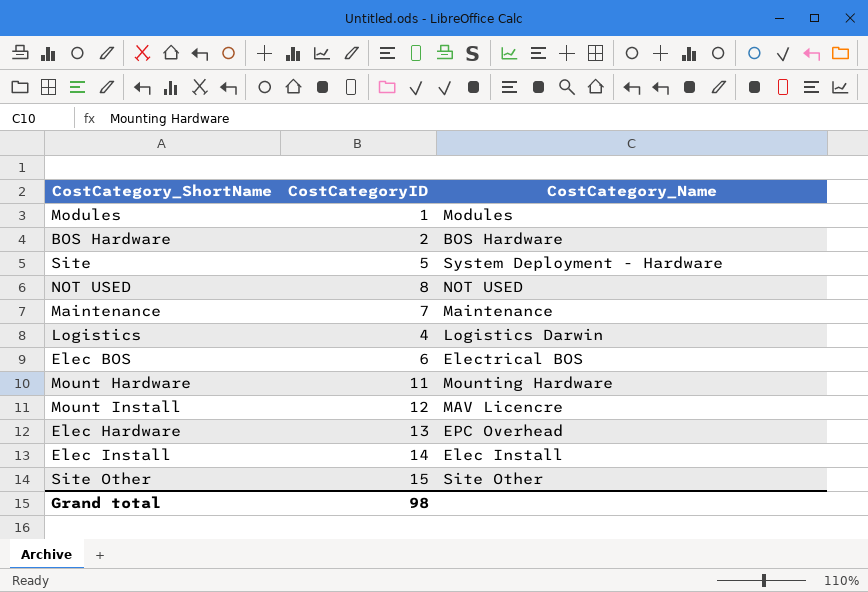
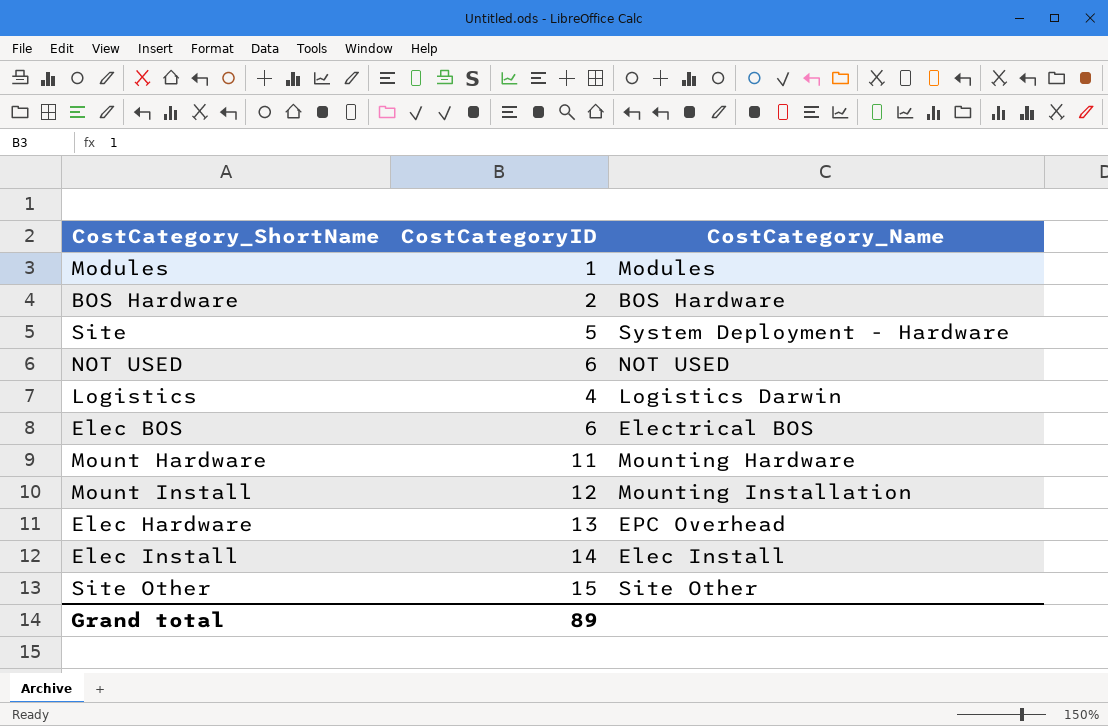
row Maintenance: 7 | Maintenance -> none
NOT USED | CostCategoryID: 8 -> 6
Mount Install | CostCategory_Name: MAV Licencre -> Mounting Installation
Grand total | CostCategoryID: 98 -> 89

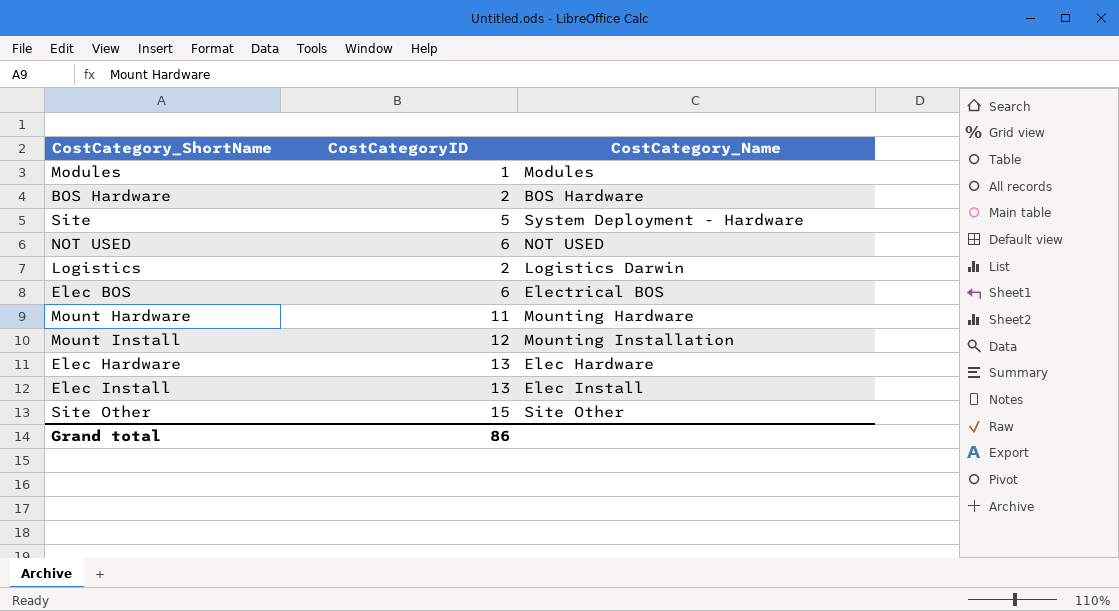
Logistics | CostCategoryID: 4 -> 2
Elec Hardware | CostCategory_Name: EPC Overhead -> Elec Hardware
Elec Install | CostCategoryID: 14 -> 13
Grand total | CostCategoryID: 89 -> 86

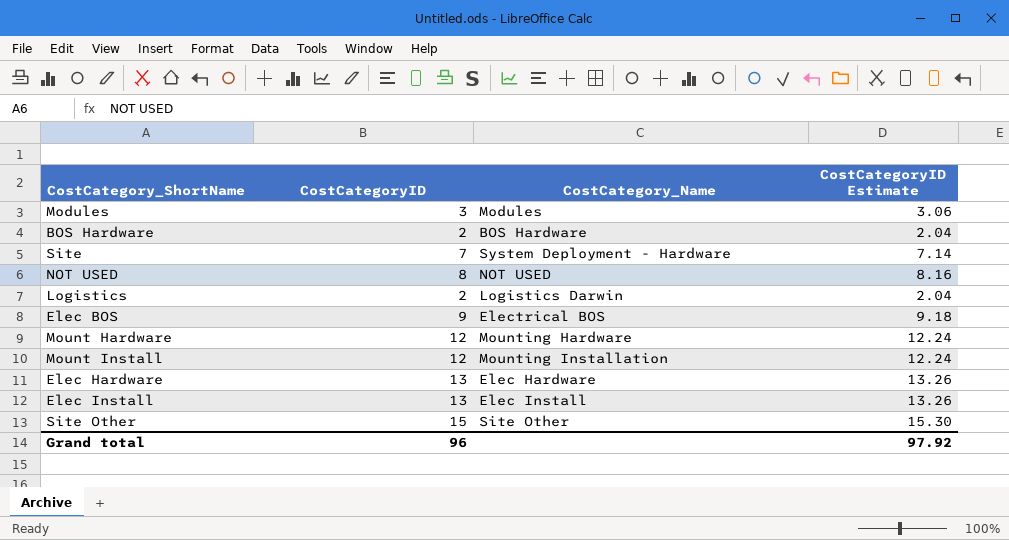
column CostCategoryID Estimate | formula: none -> [CostCategoryID] * 1.02
Modules | CostCategoryID: 1 -> 3
Site | CostCategoryID: 5 -> 7
NOT USED | CostCategoryID: 6 -> 8
Elec BOS | CostCategoryID: 6 -> 9
Mount Hardware | CostCategoryID: 11 -> 12
Grand total | CostCategoryID: 86 -> 96

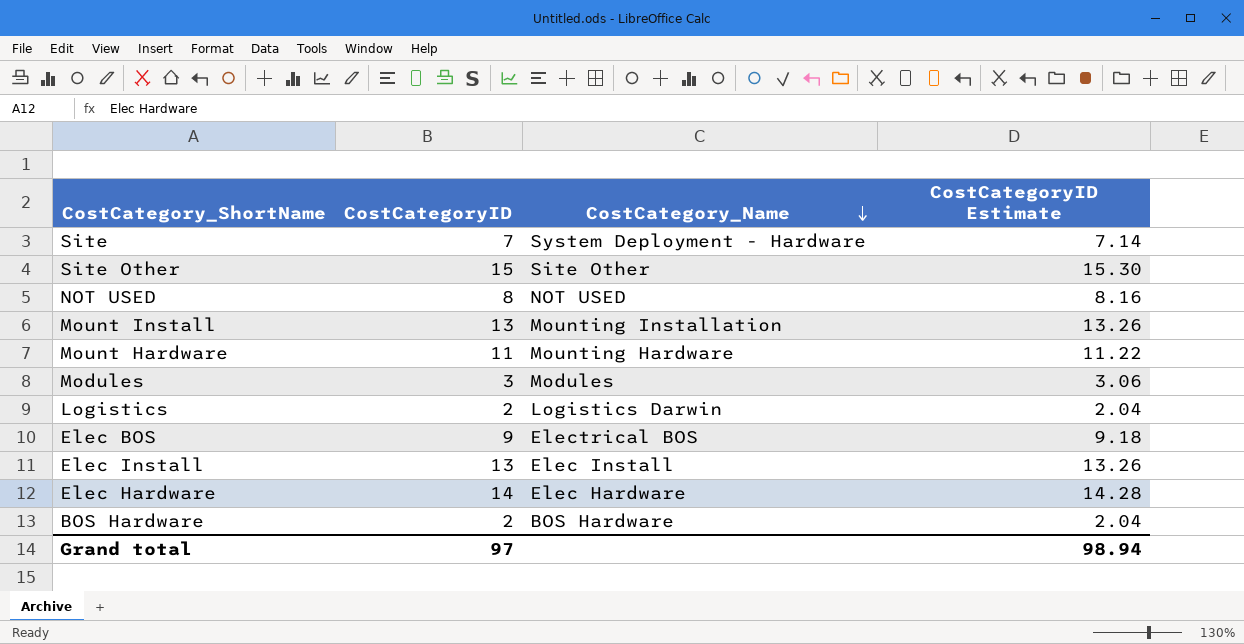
row order: none -> CostCategory_Name descending
Mount Install | CostCategoryID: 12 -> 13
Mount Install | CostCategoryID Estimate: 12.24 -> 13.26
Mount Hardware | CostCategoryID: 12 -> 11
Mount Hardware | CostCategoryID Estimate: 12.24 -> 11.22
Elec Hardware | CostCategoryID: 13 -> 14
Elec Hardware | CostCategoryID Estimate: 13.26 -> 14.28
Grand total | CostCategoryID: 96 -> 97
Grand total | CostCategoryID Estimate: 97.92 -> 98.94

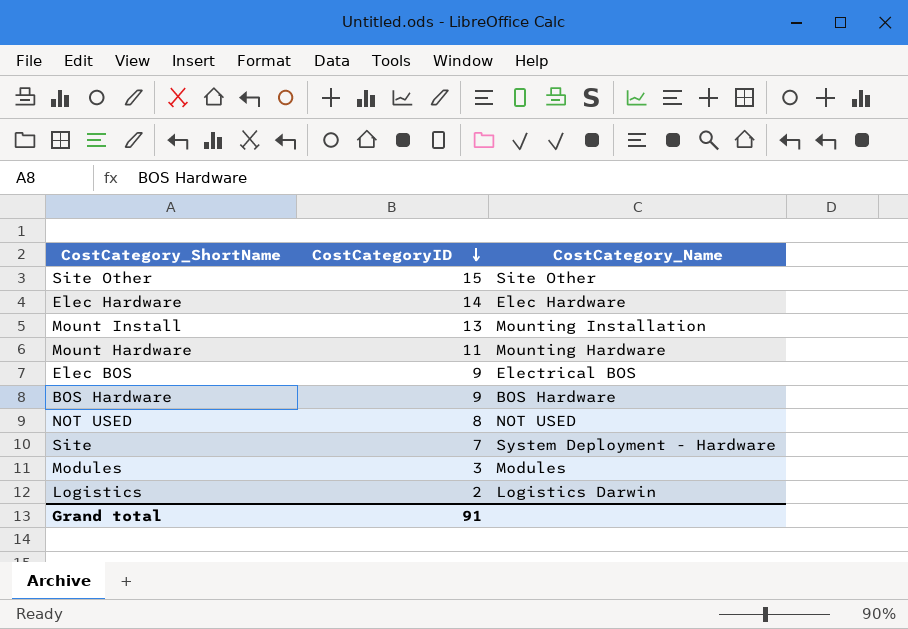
row order: CostCategory_Name descending -> CostCategoryID descending
column CostCategoryID Estimate | formula: [CostCategoryID] * 1.02 -> none
row Elec Install: 13 | Elec Install | 13.26 -> none
BOS Hardware | CostCategoryID: 2 -> 9
Grand total | CostCategoryID: 97 -> 91

